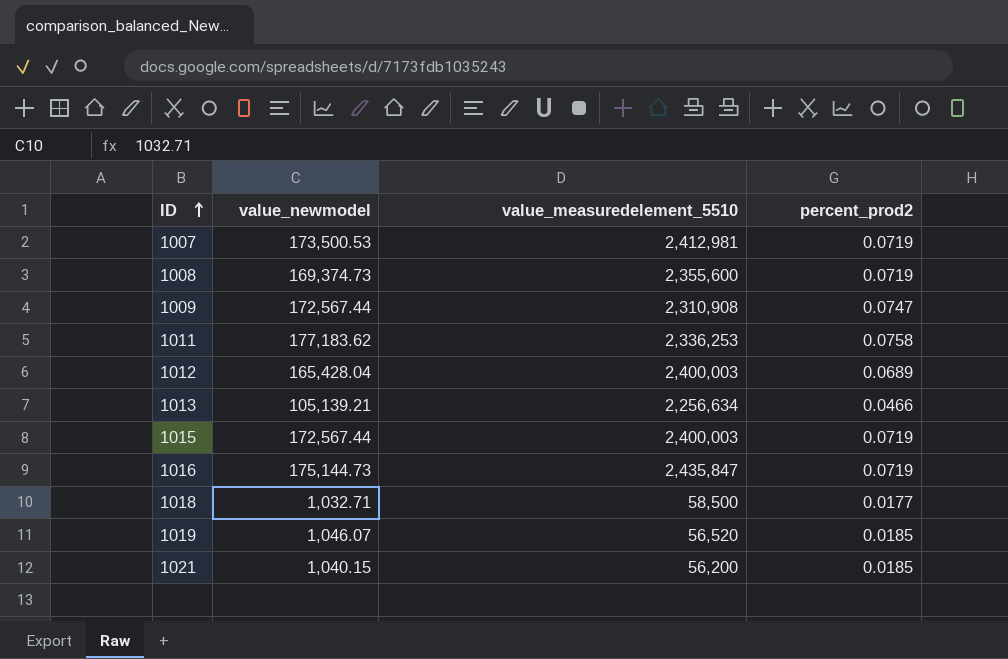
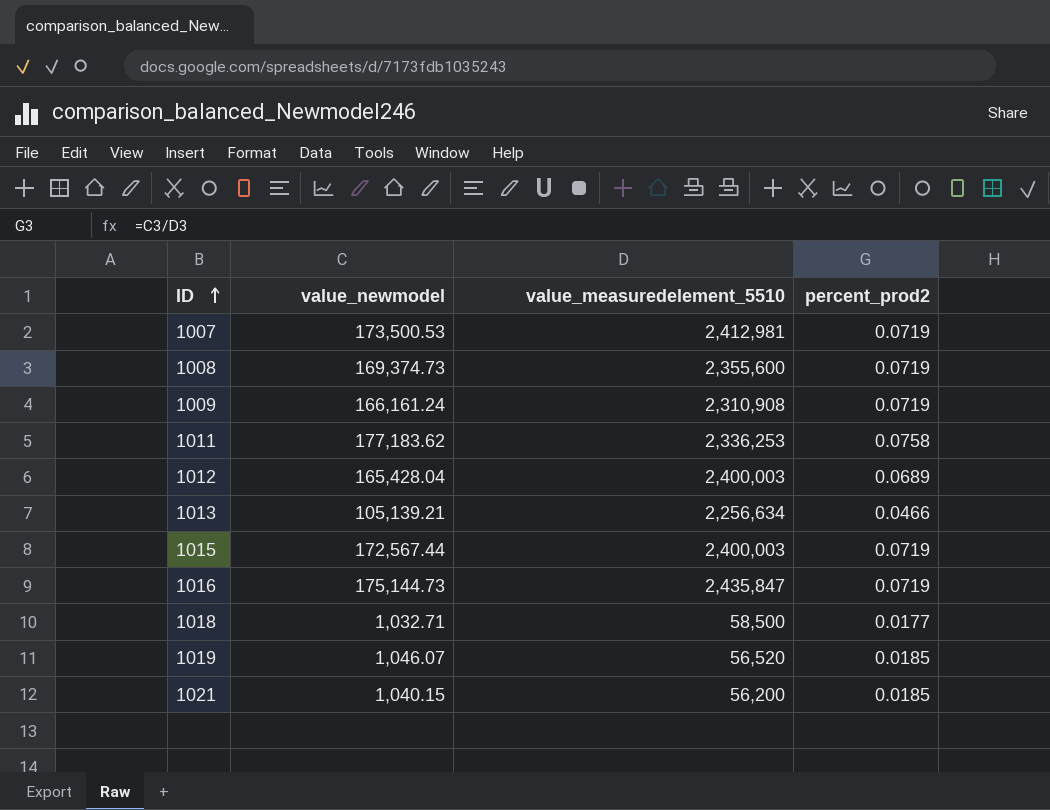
1009 | value_newmodel: 172,567.44 -> 166,161.24
1009 | percent_prod2: 0.0747 -> 0.0719

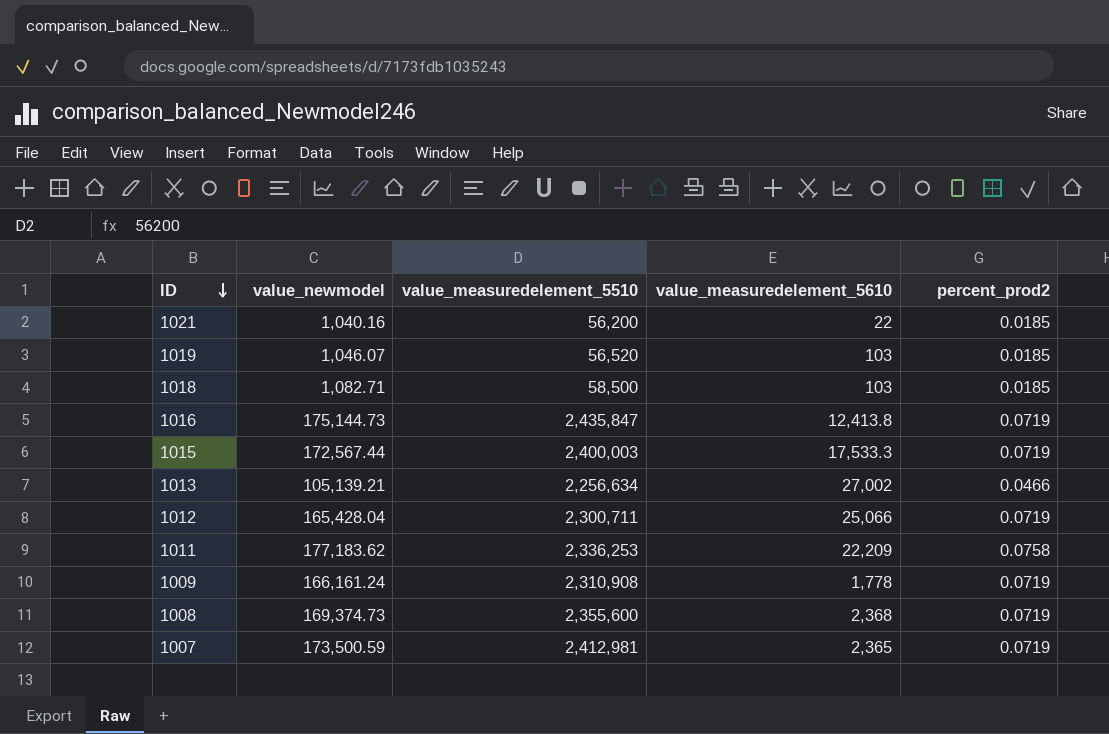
row order: ID ascending -> ID descending
column value_measuredelement_5610 | position: none -> 4
1021 | value_newmodel: 1,040.15 -> 1,040.16
1018 | value_newmodel: 1,032.71 -> 1,082.71
1018 | percent_prod2: 0.0177 -> 0.0185
1012 | value_measuredelement_5510: 2,400,003 -> 2,300,711
1012 | percent_prod2: 0.0689 -> 0.0719
1007 | value_newmodel: 173,500.53 -> 173,500.59

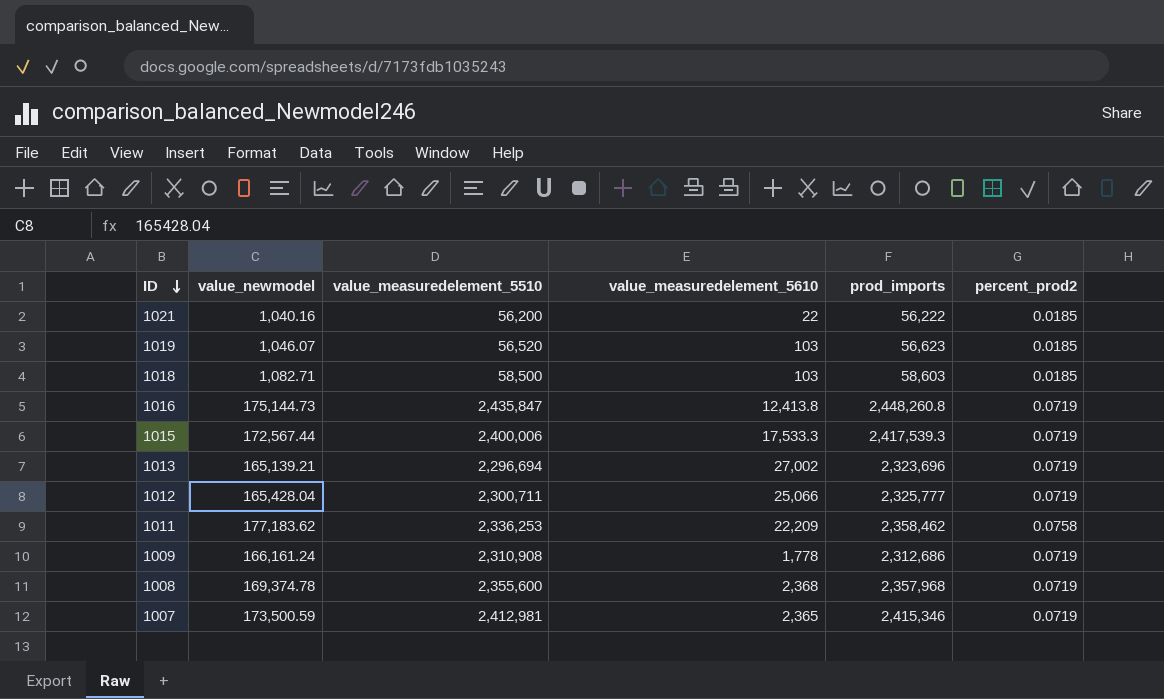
column prod_imports | formula: none -> [value_measuredelement_5510] + [value_measuredelement_5610]
1015 | value_measuredelement_5510: 2,400,003 -> 2,400,006
1013 | value_newmodel: 105,139.21 -> 165,139.21
1013 | value_measuredelement_5510: 2,256,634 -> 2,296,694
1013 | percent_prod2: 0.0466 -> 0.0719
1008 | value_newmodel: 169,374.73 -> 169,374.78

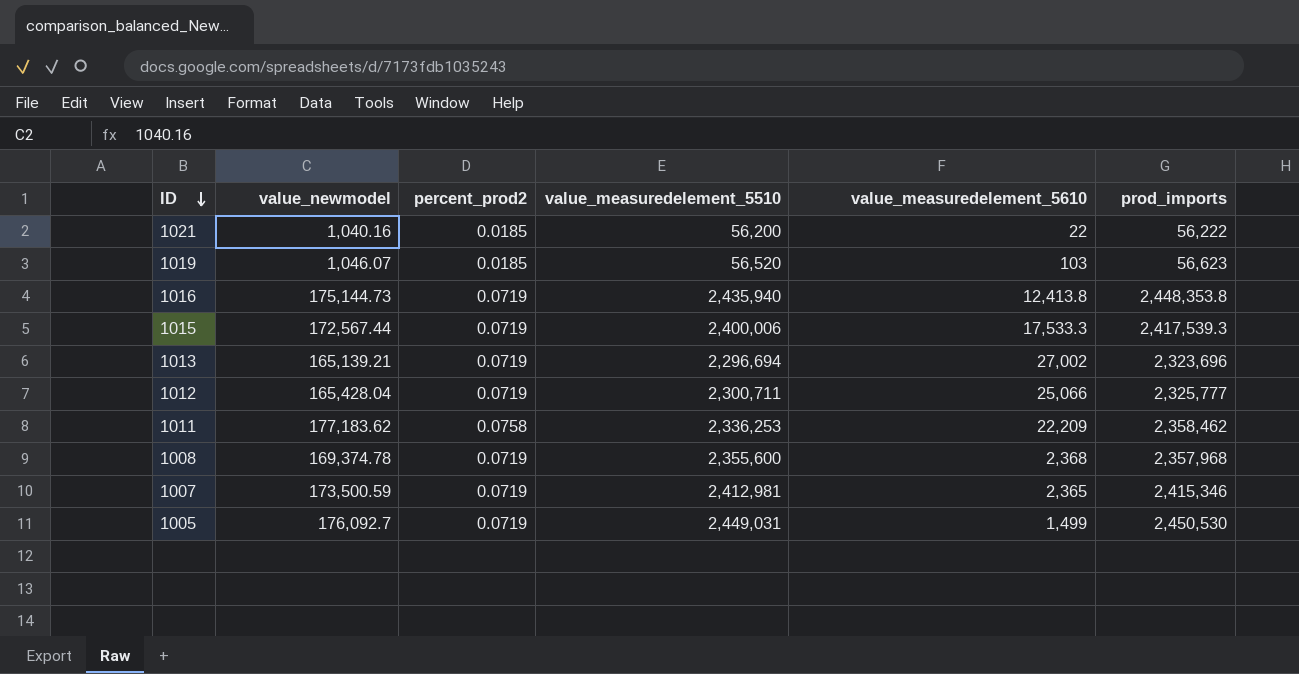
column percent_prod2 | position: 6 -> 3
row 1018: 1,082.71 | 58,500 | 103 | 58,603 | 0.0185 -> none
row 1009: 166,161.24 | 2,310,908 | 1,778 | 2,312,686 | 0.0719 -> none
1016 | value_measuredelement_5510: 2,435,847 -> 2,435,940
1016 | prod_imports: 2,448,260.8 -> 2,448,353.8
row 1005: none -> 176,092.7 | 0.0719 | 2,449,031 | 1,499 | 2,450,530

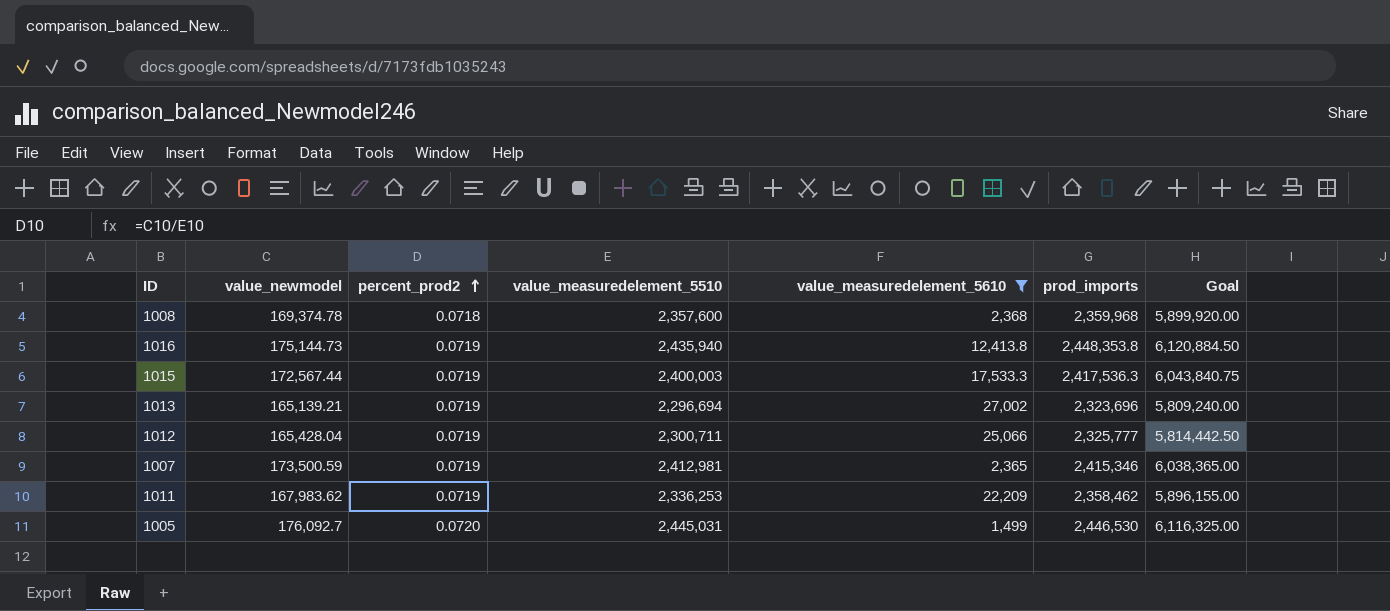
filter: none -> value_measuredelement_5610 >= 1,499
row order: ID descending -> percent_prod2 ascending
column Goal | formula: none -> [prod_imports] * 2.5
1008 | percent_prod2: 0.0719 -> 0.0718
1008 | value_measuredelement_5510: 2,355,600 -> 2,357,600
1008 | prod_imports: 2,357,968 -> 2,359,968
1015 | value_measuredelement_5510: 2,400,006 -> 2,400,003
1015 | prod_imports: 2,417,539.3 -> 2,417,536.3
1011 | value_newmodel: 177,183.62 -> 167,983.62
1011 | percent_prod2: 0.0758 -> 0.0719
1005 | percent_prod2: 0.0719 -> 0.0720
1005 | value_measuredelement_5510: 2,449,031 -> 2,445,031
1005 | prod_imports: 2,450,530 -> 2,446,530

